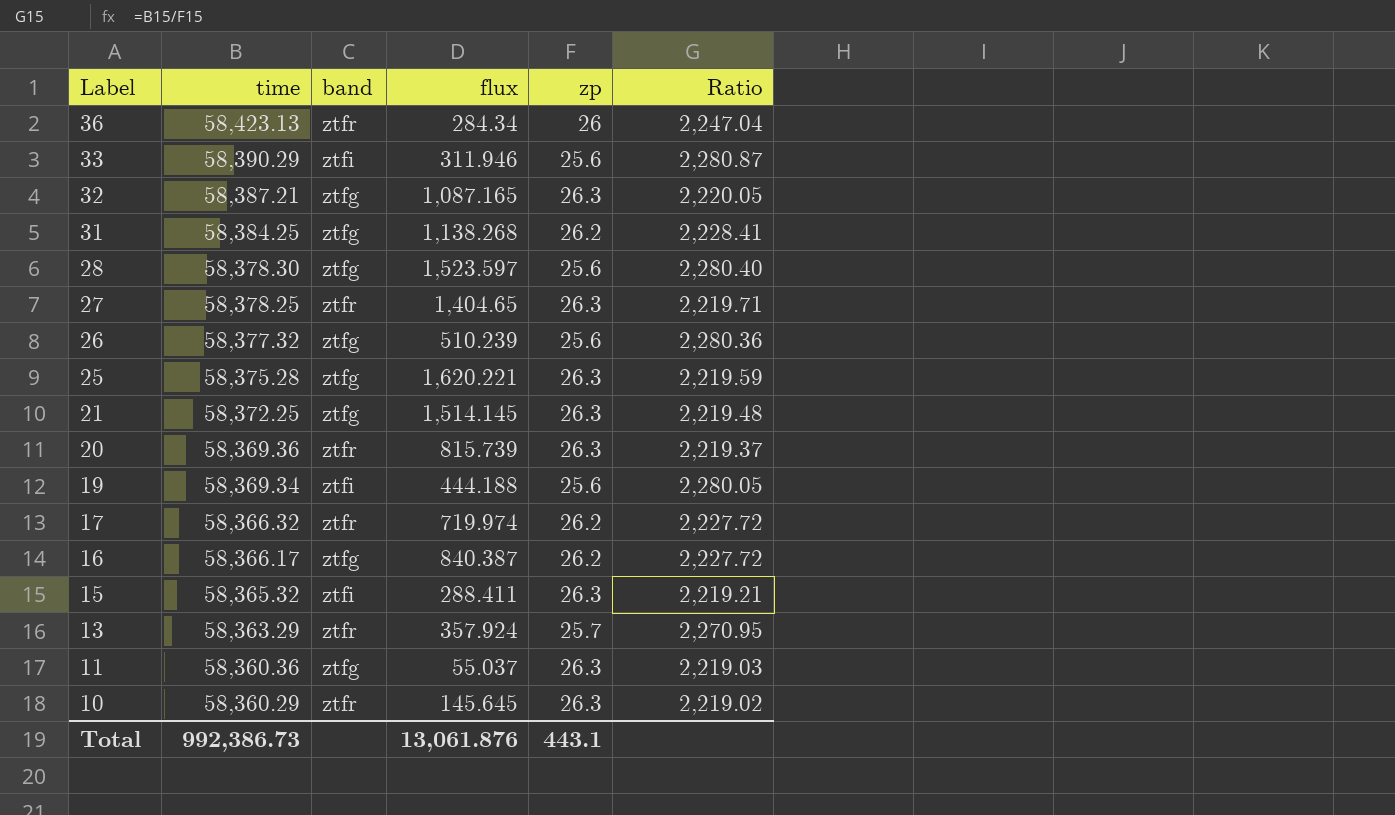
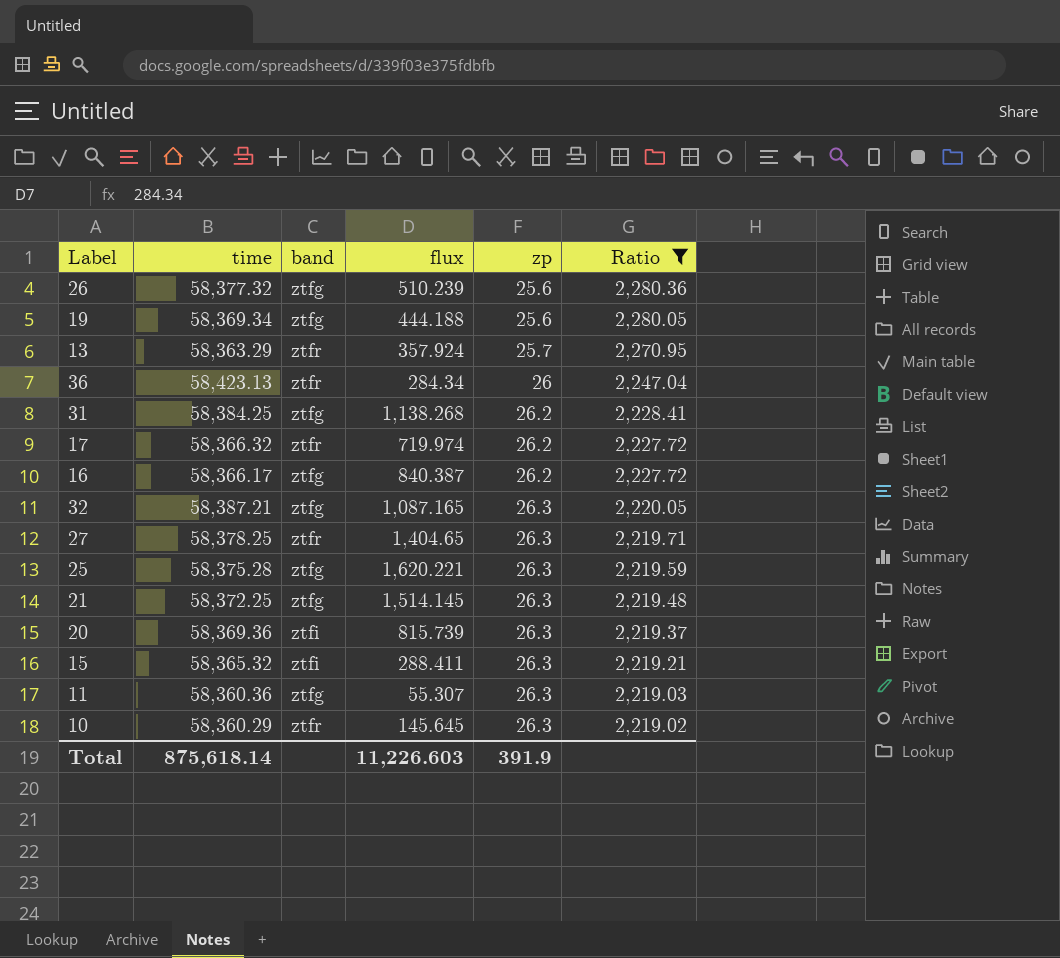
filter: none -> Ratio <= 2,280.36
row order: Label descending -> zp ascending
19 | band: ztfi -> ztfg
20 | band: ztfr -> ztfi
11 | flux: 55.037 -> 55.307
Total | time: 992,386.73 -> 875,618.14
Total | flux: 13,061.876 -> 11,226.603
Total | zp: 443.1 -> 391.9

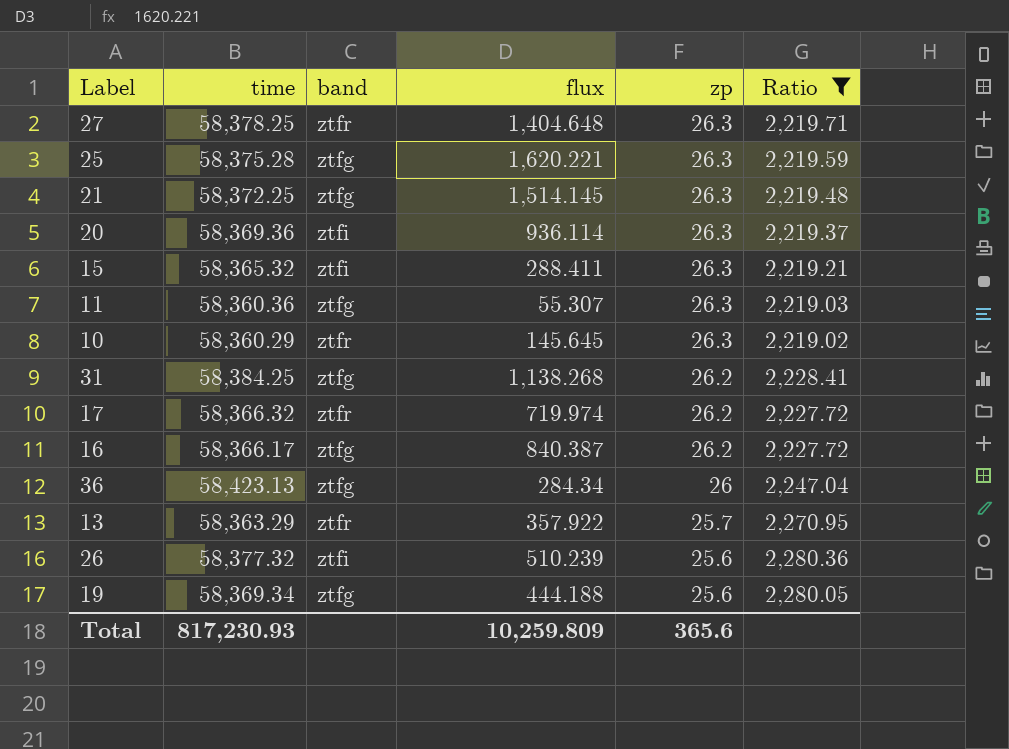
row order: zp ascending -> zp descending
row 32: 58,387.21 | ztfg | 1,087.165 | 26.3 | 2,220.05 -> none
27 | flux: 1,404.65 -> 1,404.648
20 | flux: 815.739 -> 936.114
36 | band: ztfr -> ztfg
13 | flux: 357.924 -> 357.922
26 | band: ztfg -> ztfi
Total | time: 875,618.14 -> 817,230.93
Total | flux: 11,226.603 -> 10,259.809
Total | zp: 391.9 -> 365.6

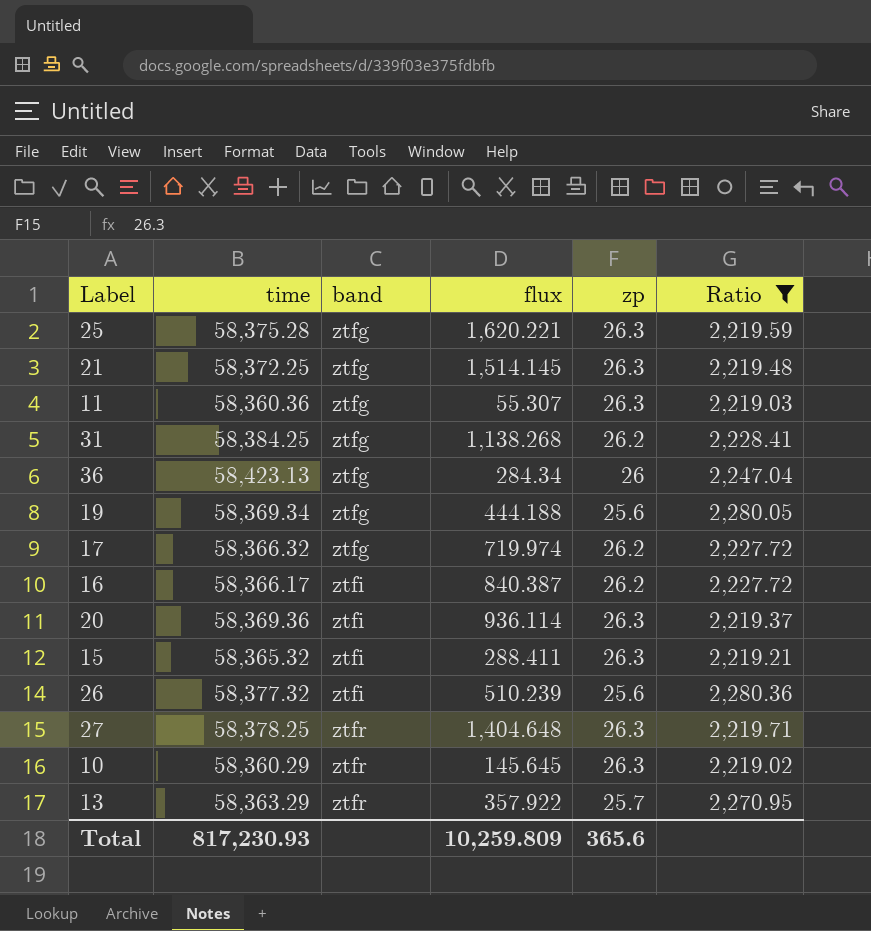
row order: zp descending -> band ascending
17 | band: ztfr -> ztfg
16 | band: ztfg -> ztfi

